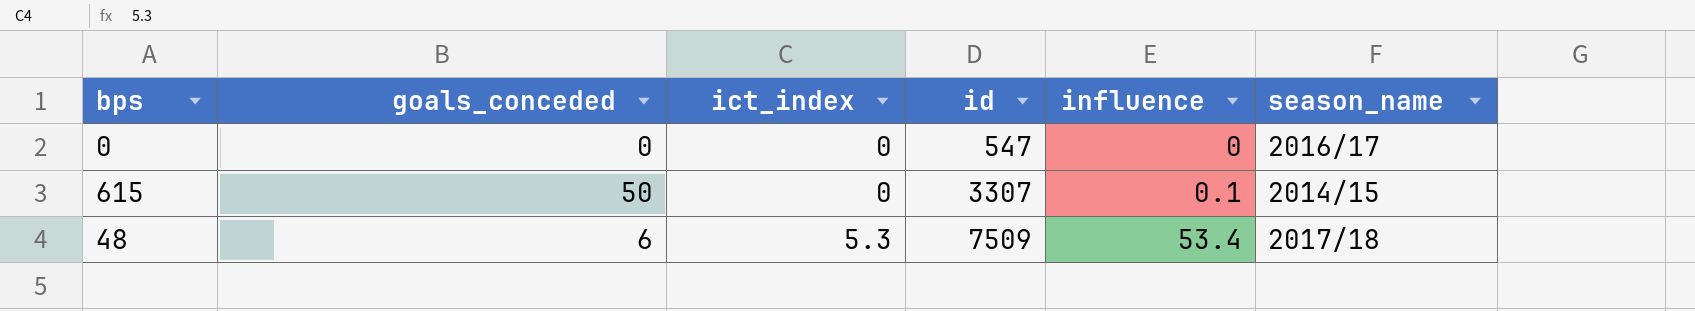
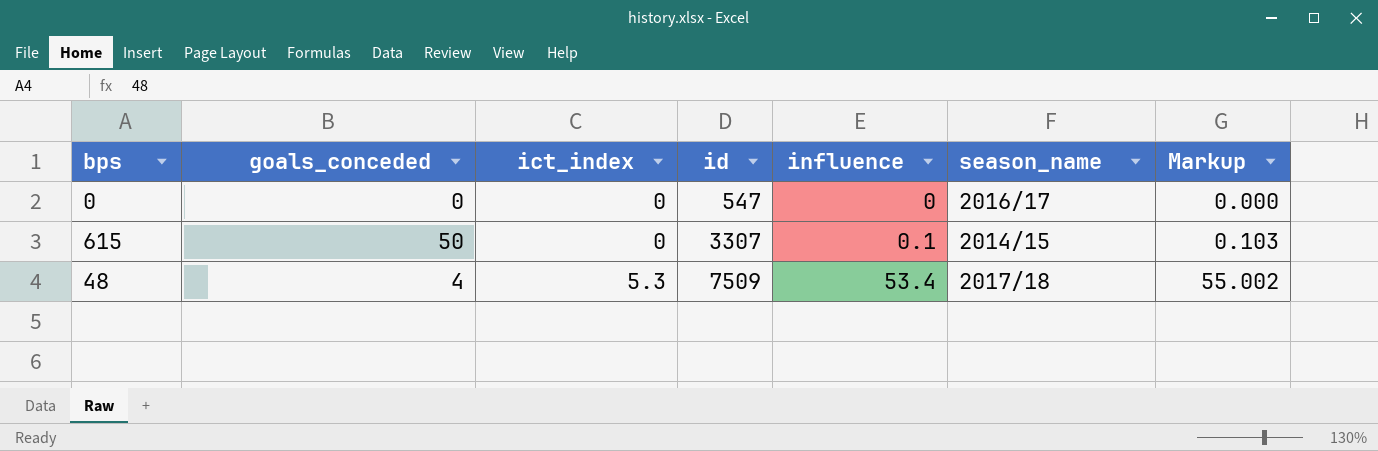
column Markup | formula: none -> [influence] * 1.03
48 | goals_conceded: 6 -> 4

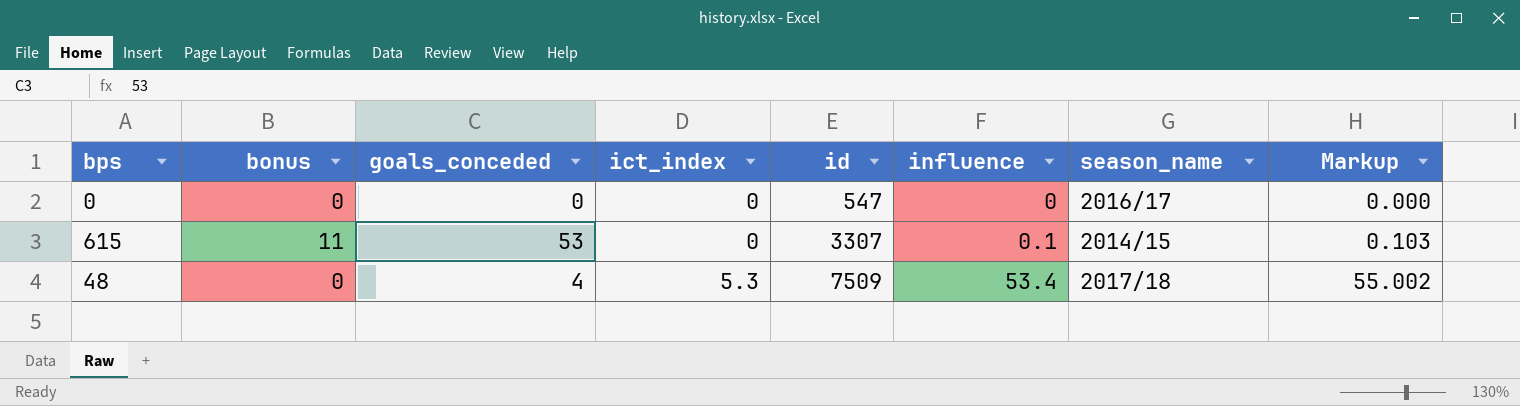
column bonus | position: none -> 2
615 | goals_conceded: 50 -> 53

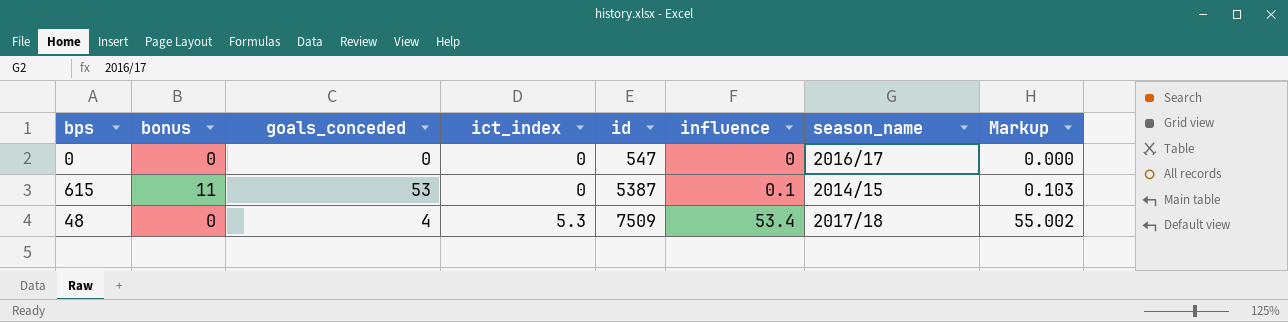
615 | id: 3307 -> 5387

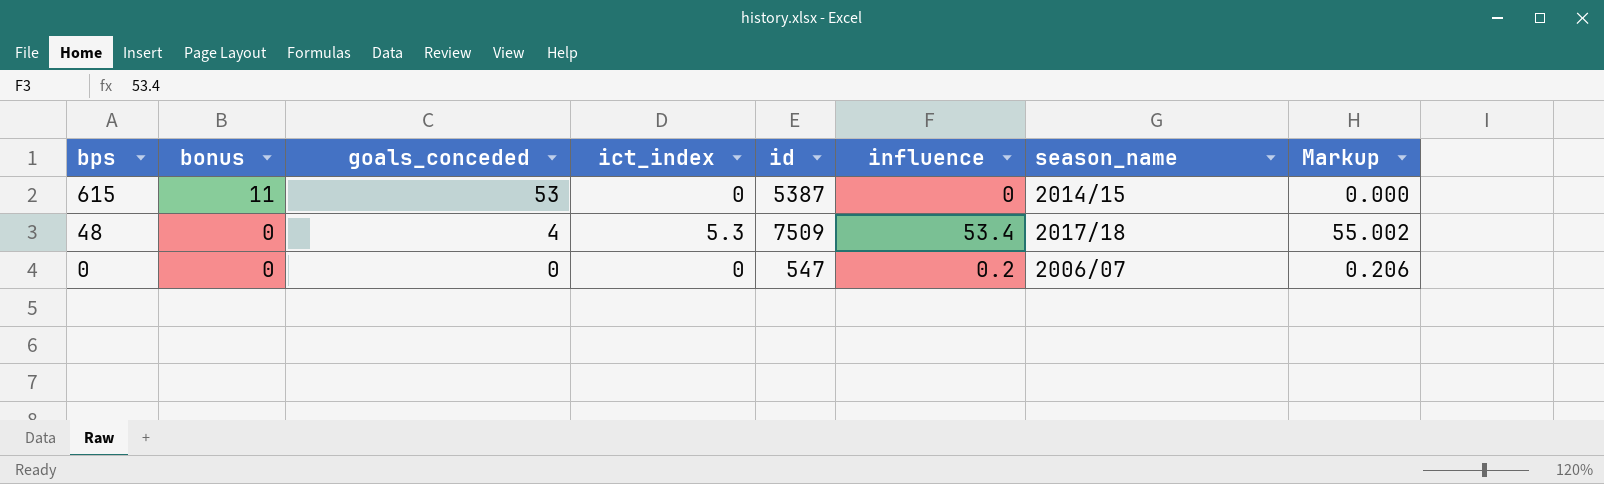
row order: ict_index ascending -> bps descending
615 | influence: 0.1 -> 0
615 | Markup: 0.103 -> 0.000
0 | influence: 0 -> 0.2
0 | season_name: 2016/17 -> 2006/07
0 | Markup: 0.000 -> 0.206

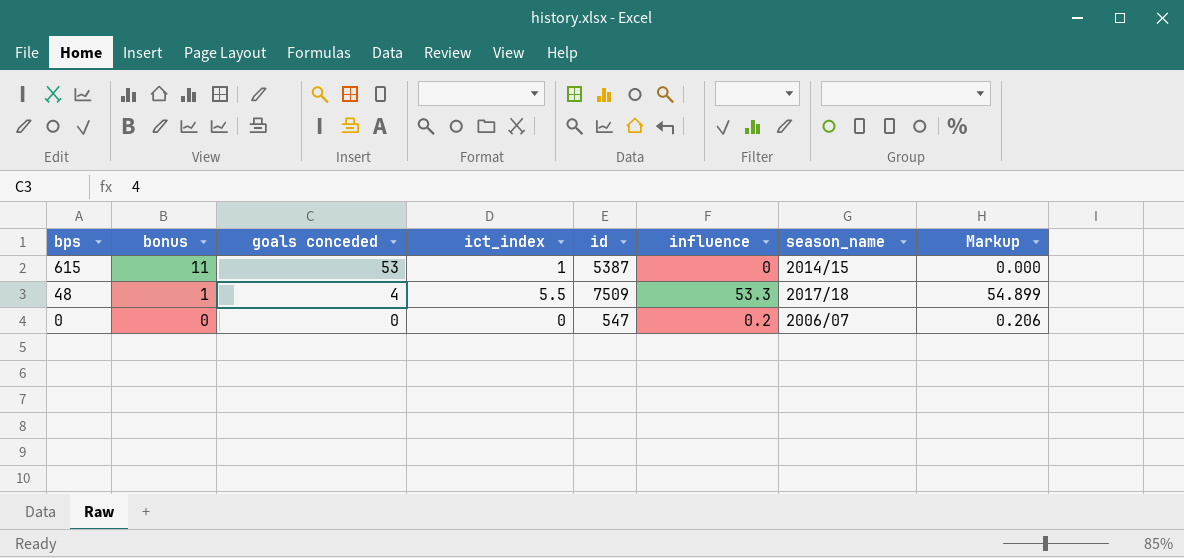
column name: goals_conceded -> goals conceded
615 | ict_index: 0 -> 1
48 | bonus: 0 -> 1
48 | ict_index: 5.3 -> 5.5
48 | influence: 53.4 -> 53.3
48 | Markup: 55.002 -> 54.899

